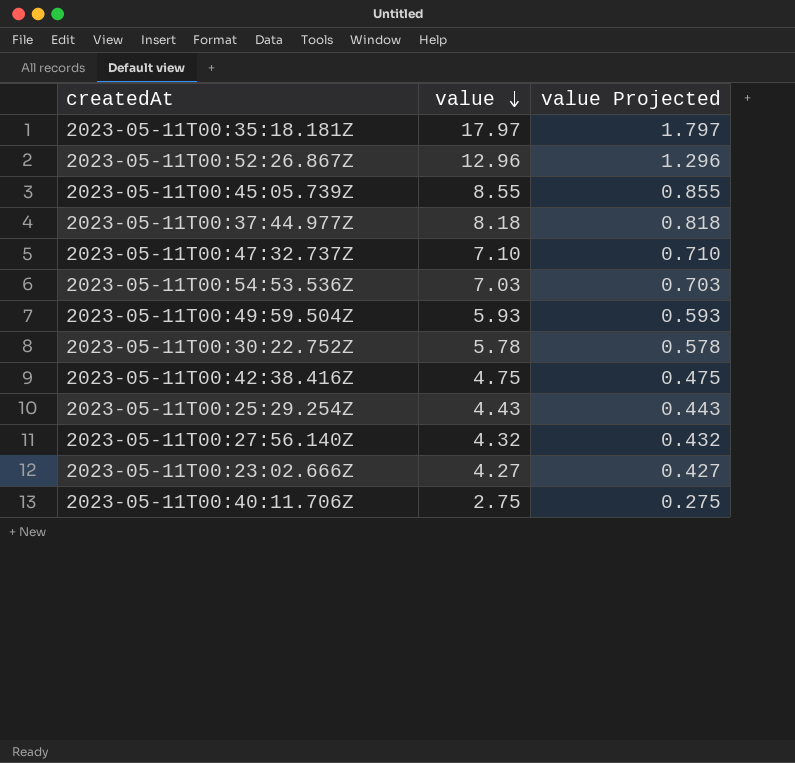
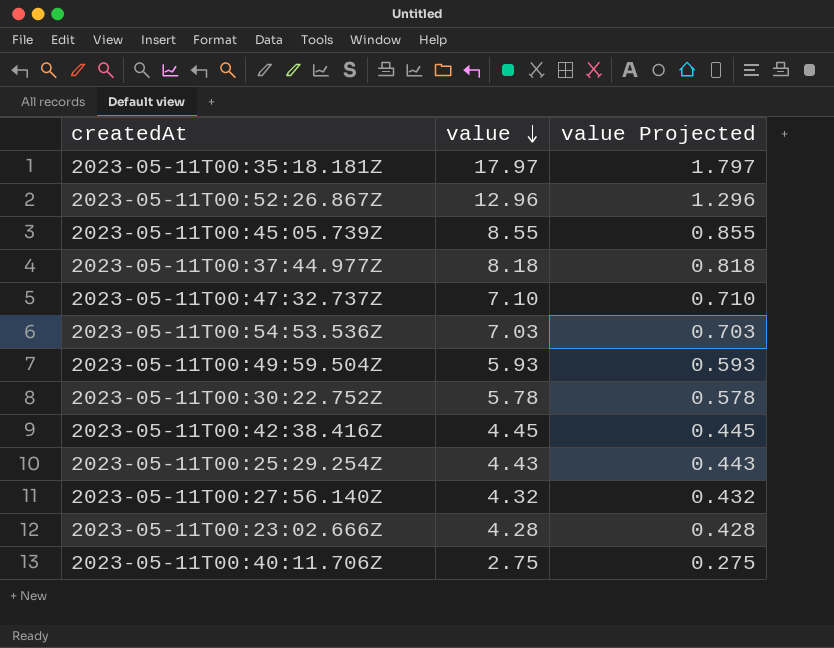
2023-05-11T00:42:38.416Z | value: 4.75 -> 4.45
2023-05-11T00:42:38.416Z | value Projected: 0.475 -> 0.445
2023-05-11T00:23:02.666Z | value: 4.27 -> 4.28
2023-05-11T00:23:02.666Z | value Projected: 0.427 -> 0.428

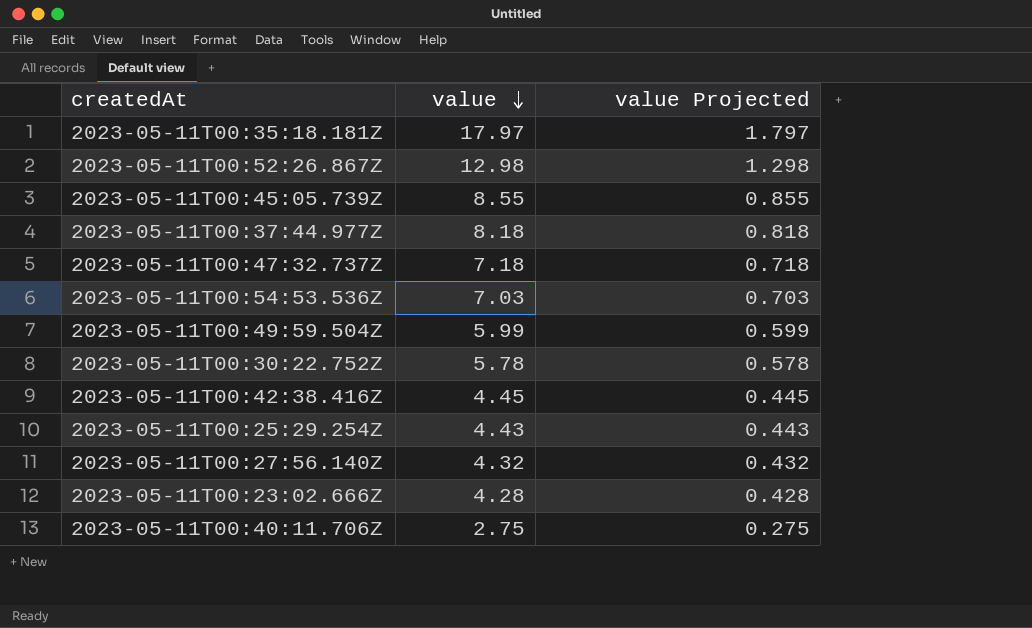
2023-05-11T00:52:26.867Z | value: 12.96 -> 12.98
2023-05-11T00:52:26.867Z | value Projected: 1.296 -> 1.298
2023-05-11T00:47:32.737Z | value: 7.10 -> 7.18
2023-05-11T00:47:32.737Z | value Projected: 0.710 -> 0.718
2023-05-11T00:49:59.504Z | value: 5.93 -> 5.99
2023-05-11T00:49:59.504Z | value Projected: 0.593 -> 0.599

